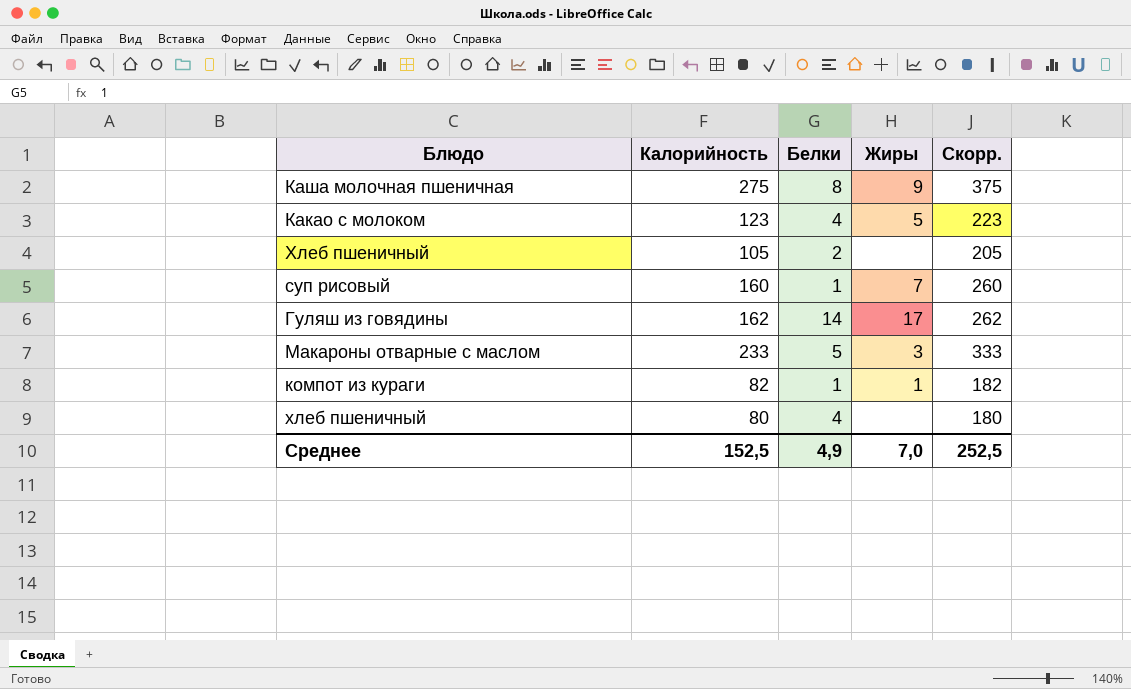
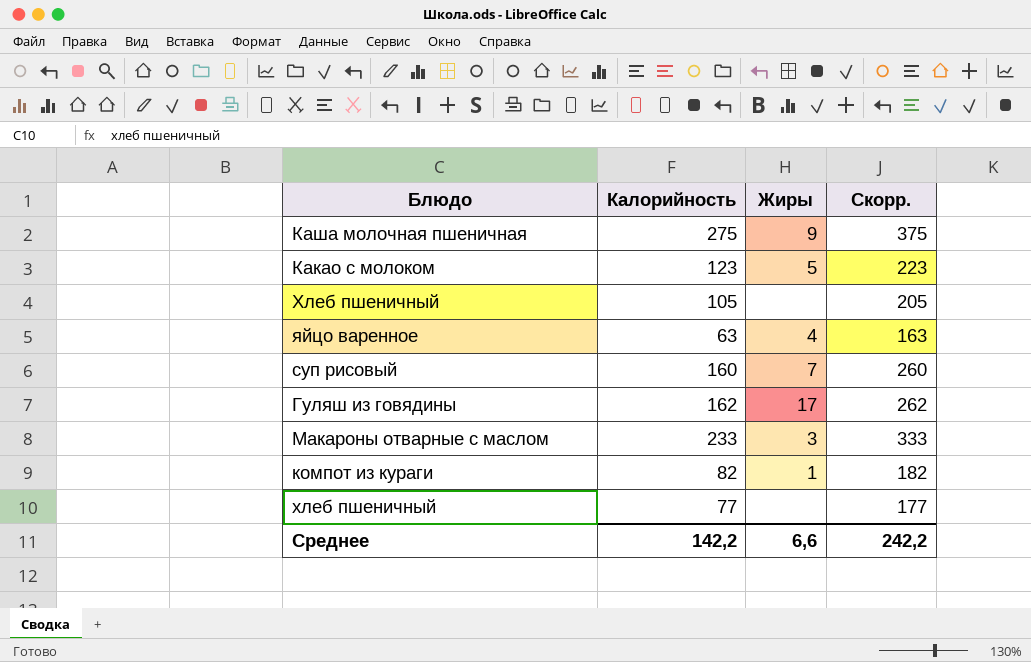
column Белки | position: 3 -> none
row яйцо варенное: none -> 63 | 4 | 163
хлеб пшеничный | Калорийность: 80 -> 77
хлеб пшеничный | Скорр.: 180 -> 177
Среднее | Калорийность: 152,5 -> 142,2
Среднее | Жиры: 7,0 -> 6,6
Среднее | Скорр.: 252,5 -> 242,2

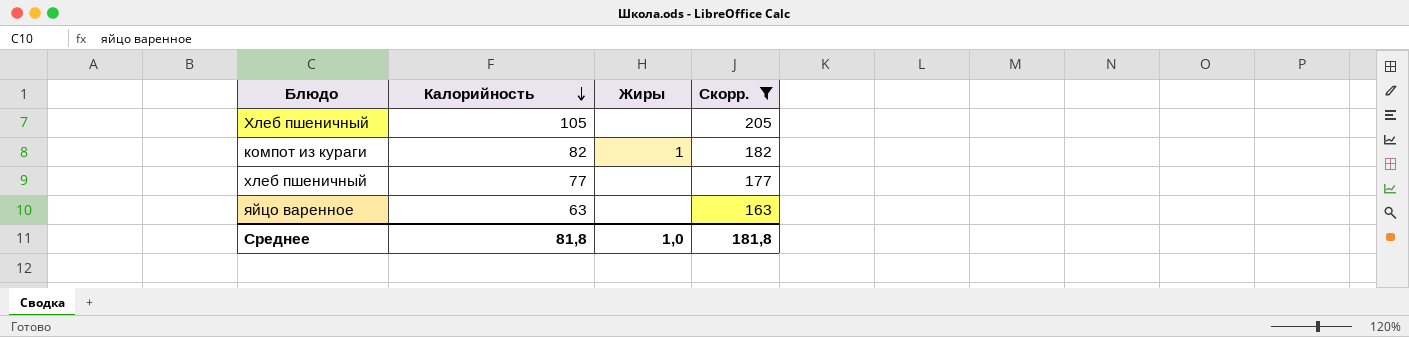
filter: none -> Скорр. <= 205
row order: none -> Калорийность descending
яйцо варенное | Жиры: 4 -> none
Среднее | Калорийность: 142,2 -> 81,8
Среднее | Жиры: 6,6 -> 1,0
Среднее | Скорр.: 242,2 -> 181,8

